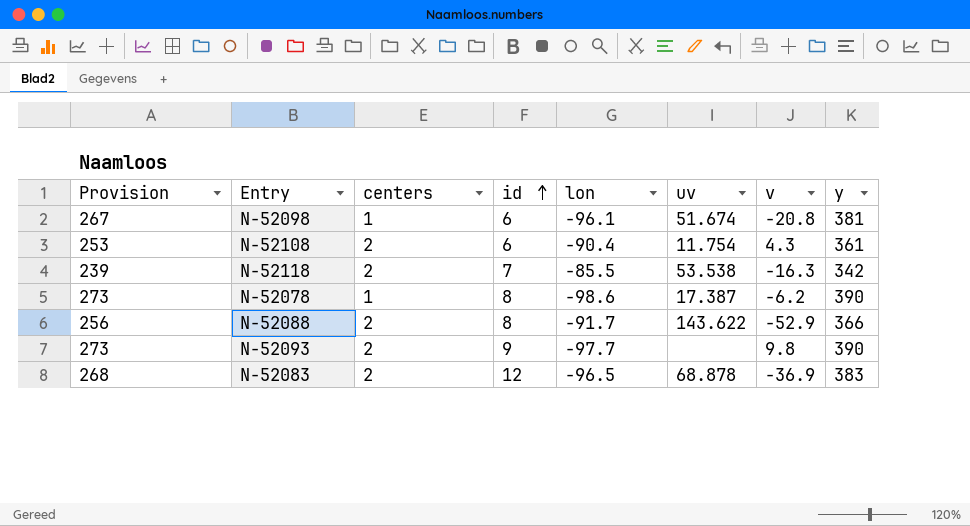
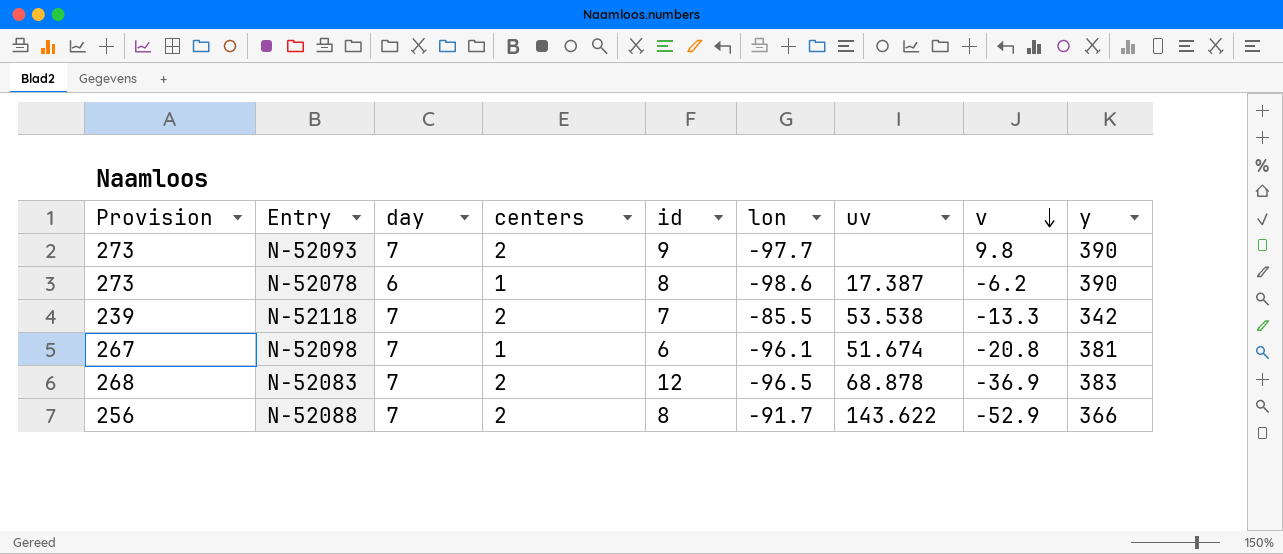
row order: id ascending -> v descending
column day | position: none -> 3
row N-52108: 253 | 2 | 6 | -90.4 | 11.754 | 4.3 | 361 -> none
N-52118 | v: -16.3 -> -13.3

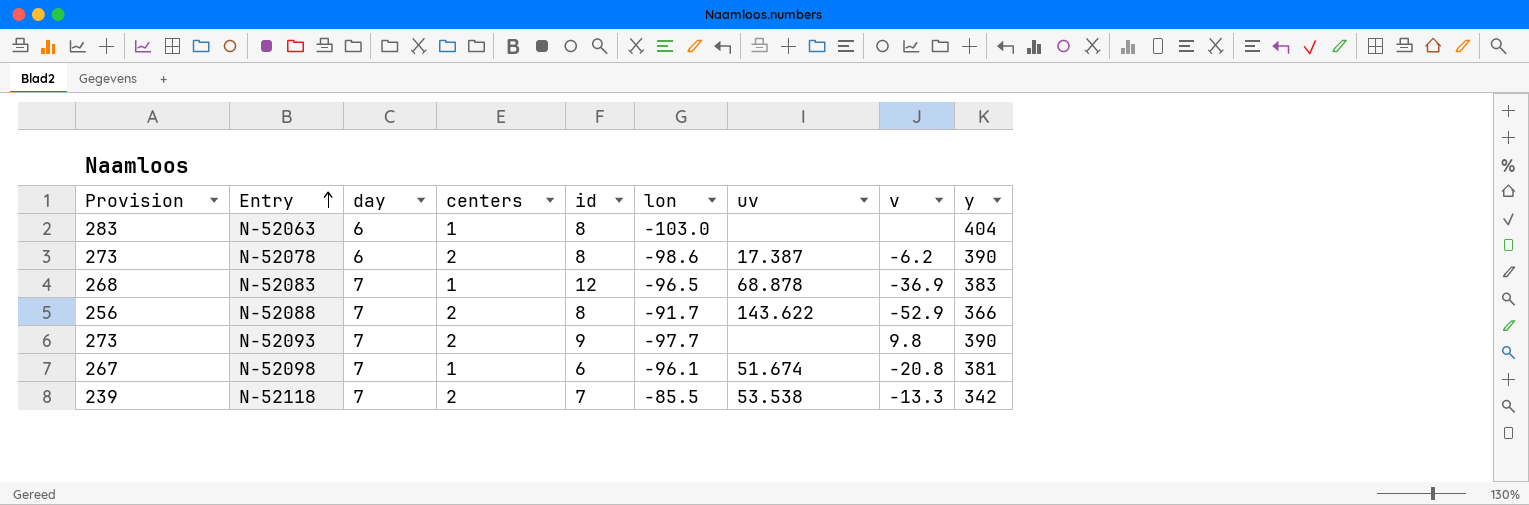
row order: v descending -> Entry ascending
row N-52063: none -> 283 | 6 | 1 | 8 | -103.0 | none | none | 404
N-52078 | centers: 1 -> 2
N-52083 | centers: 2 -> 1

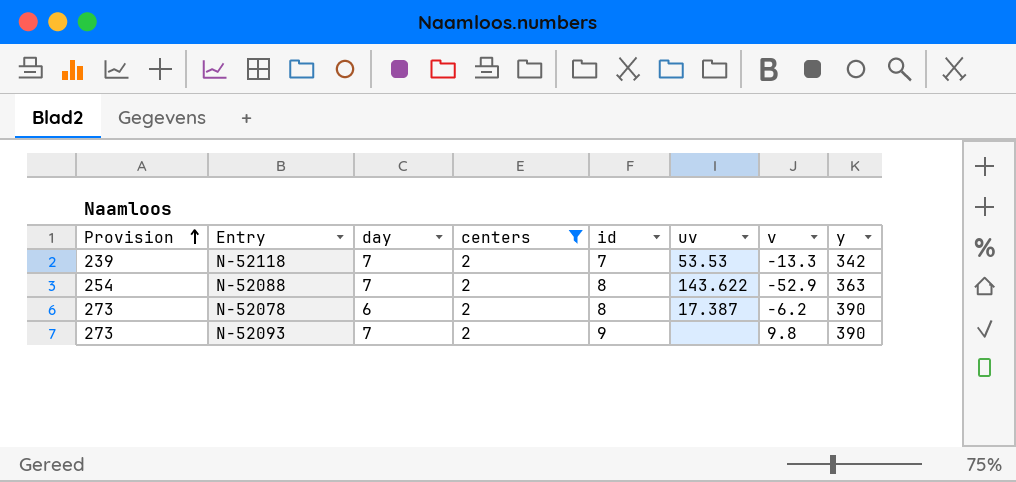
filter: none -> centers = 2
row order: Entry ascending -> Provision ascending
column lon | position: 6 -> none
N-52118 | uv: 53.538 -> 53.53
N-52088 | Provision: 256 -> 254
N-52088 | y: 366 -> 363

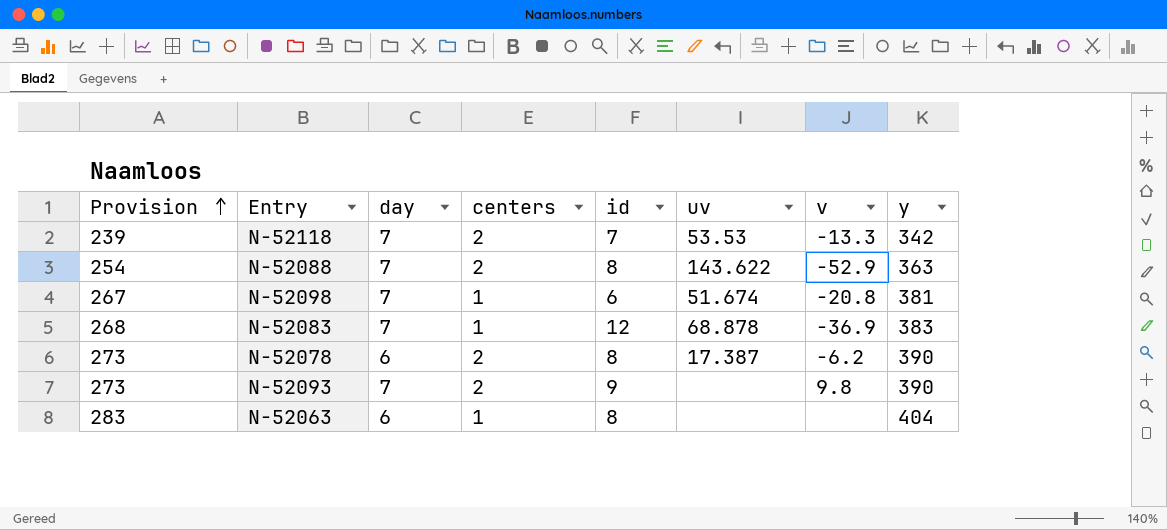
filter: centers = 2 -> none

